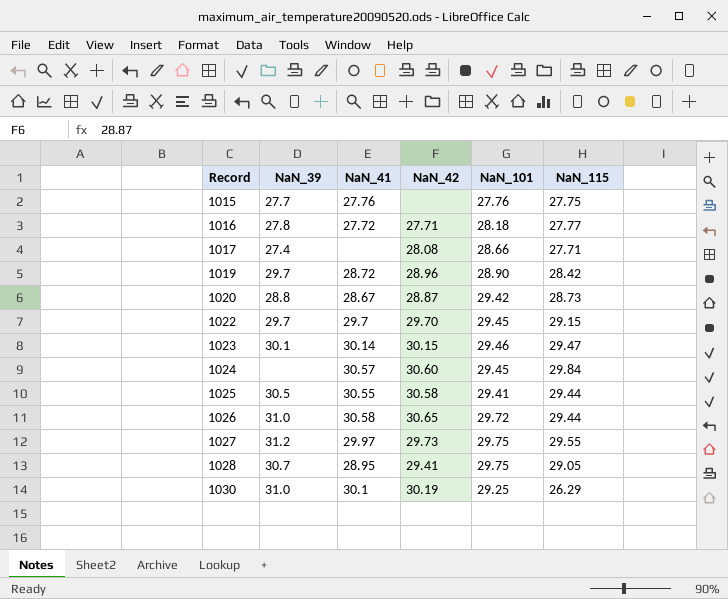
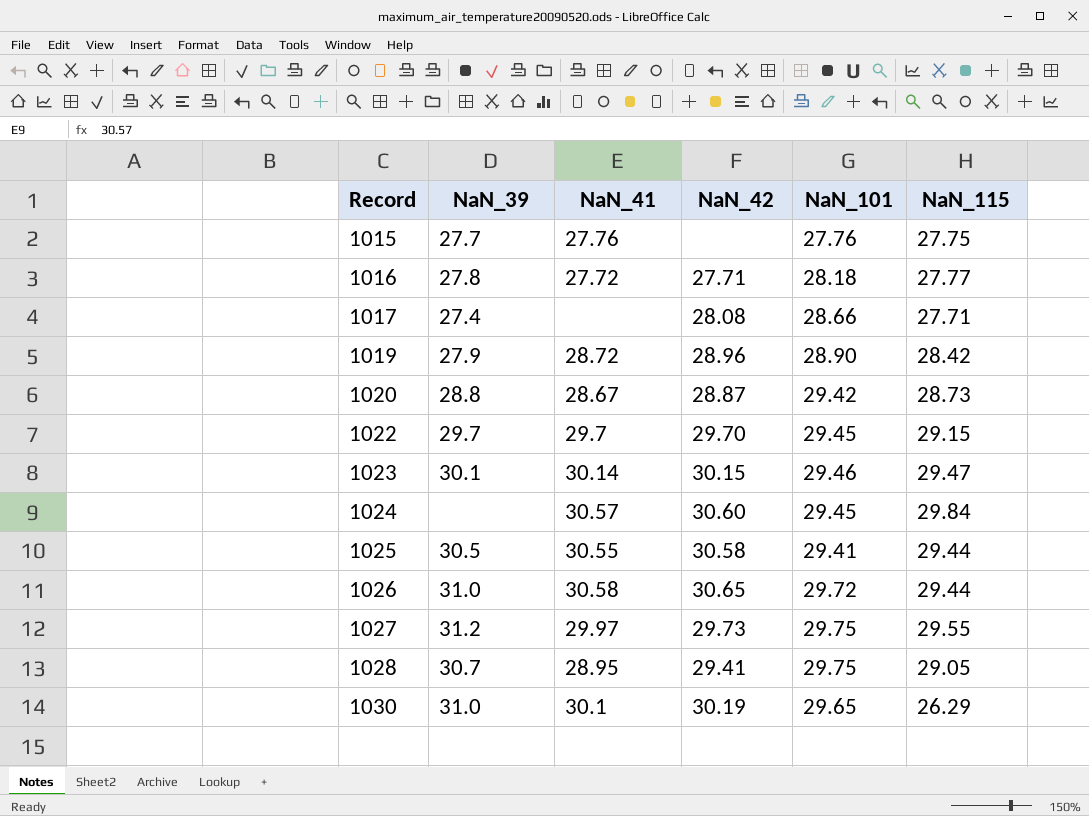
1019 | NaN_39: 29.7 -> 27.9
1030 | NaN_101: 29.25 -> 29.65

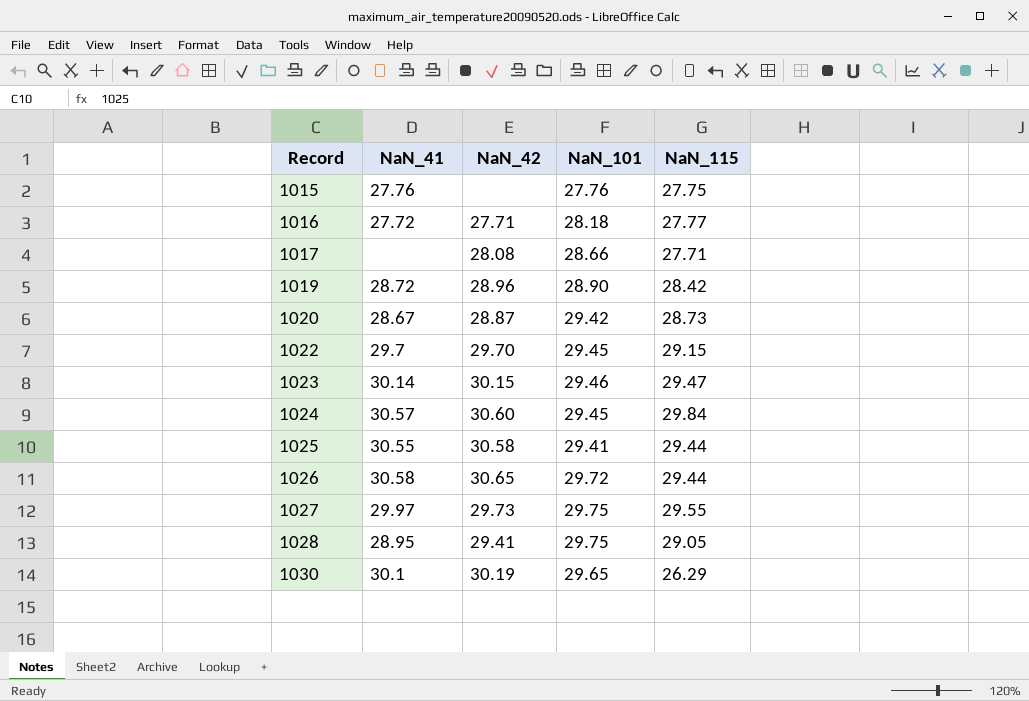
column NaN_39 | position: 2 -> none

